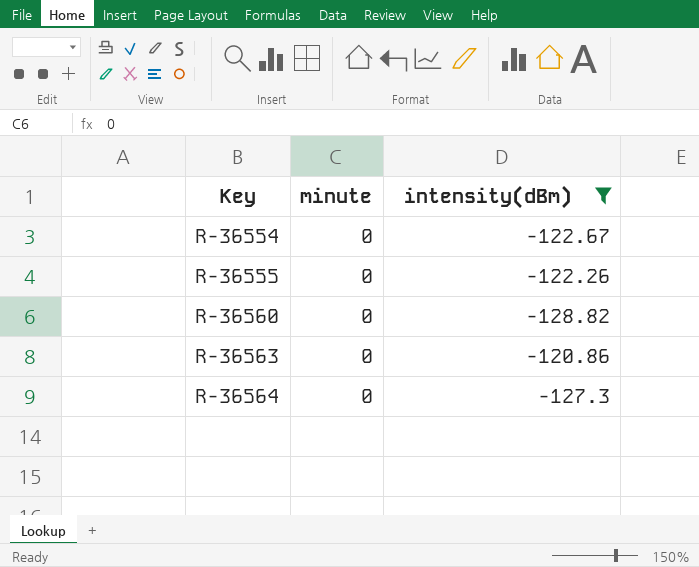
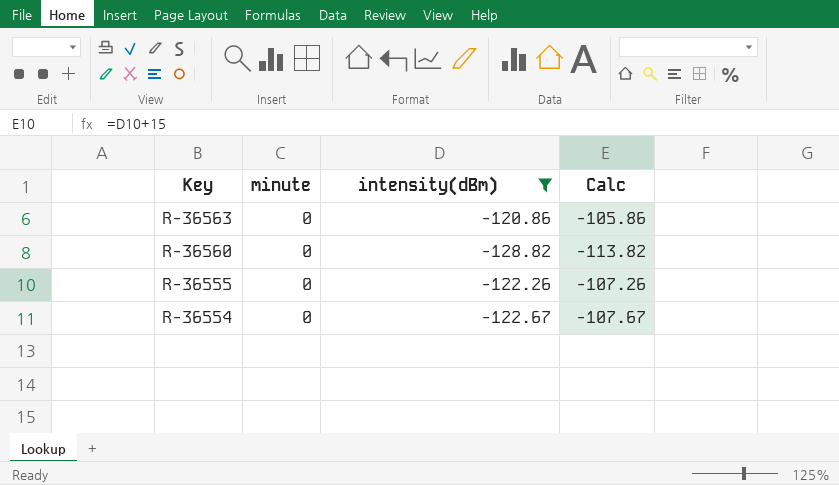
row order: Key ascending -> Key descending
column Calc | formula: none -> [intensity(dBm)] + 15
row R-36564: 0 | -127.3 -> none

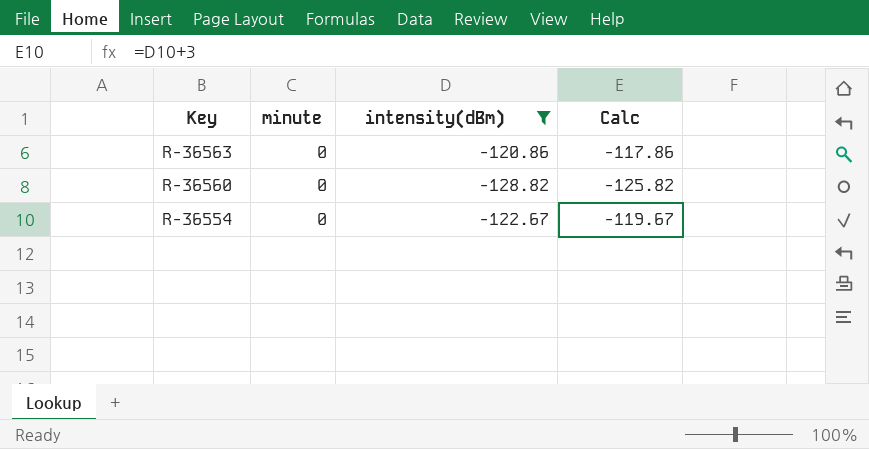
column Calc | formula: [intensity(dBm)] + 15 -> [intensity(dBm)] + 3
row R-36555: 0 | -122.26 | -107.26 -> none

